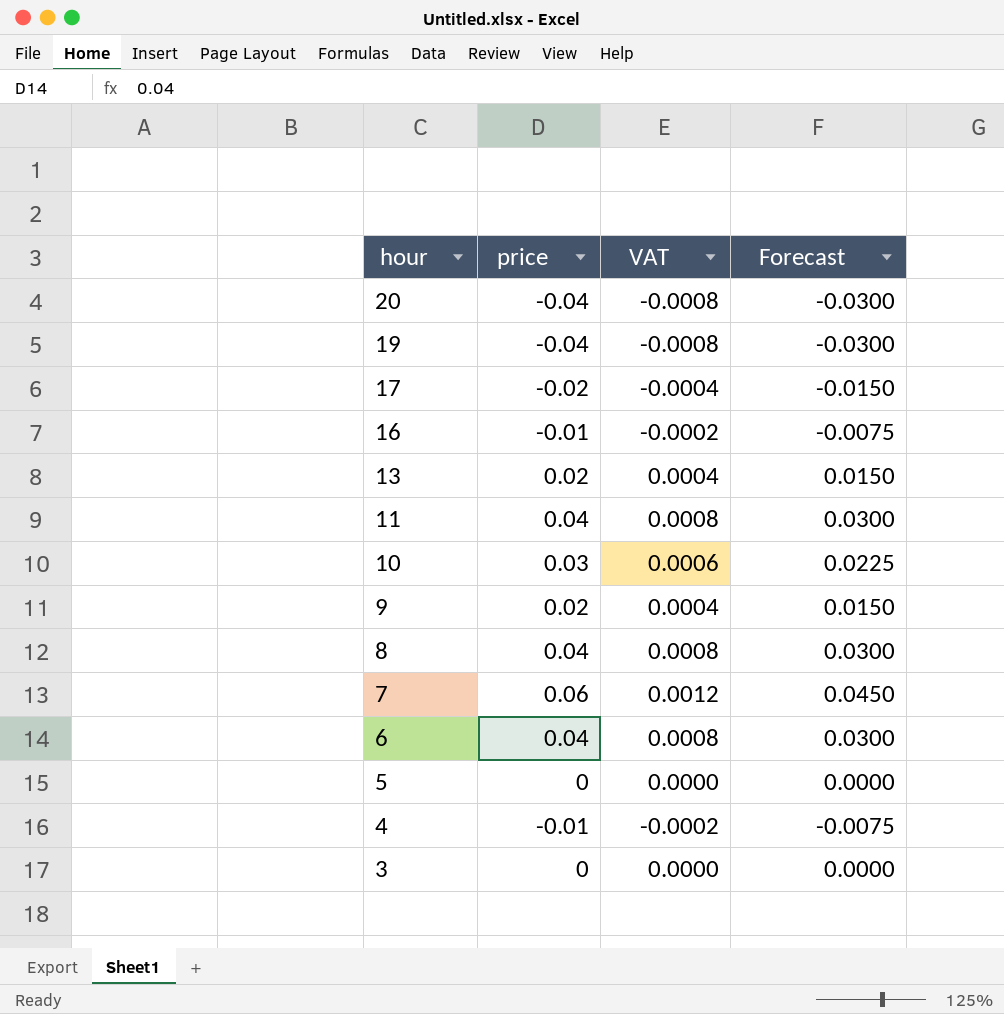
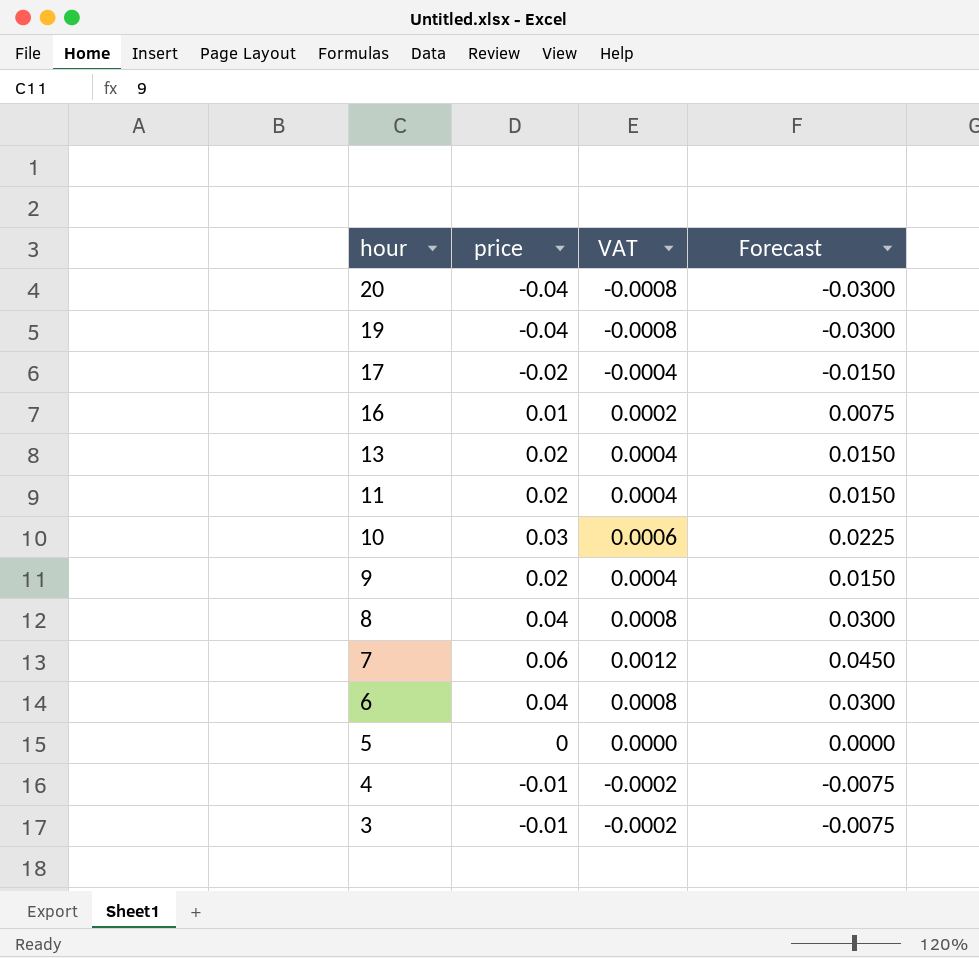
16 | price: -0.01 -> 0.01
16 | VAT: -0.0002 -> 0.0002
16 | Forecast: -0.0075 -> 0.0075
11 | price: 0.04 -> 0.02
11 | VAT: 0.0008 -> 0.0004
11 | Forecast: 0.0300 -> 0.0150
3 | price: 0 -> -0.01
3 | VAT: 0.0000 -> -0.0002
3 | Forecast: 0.0000 -> -0.0075

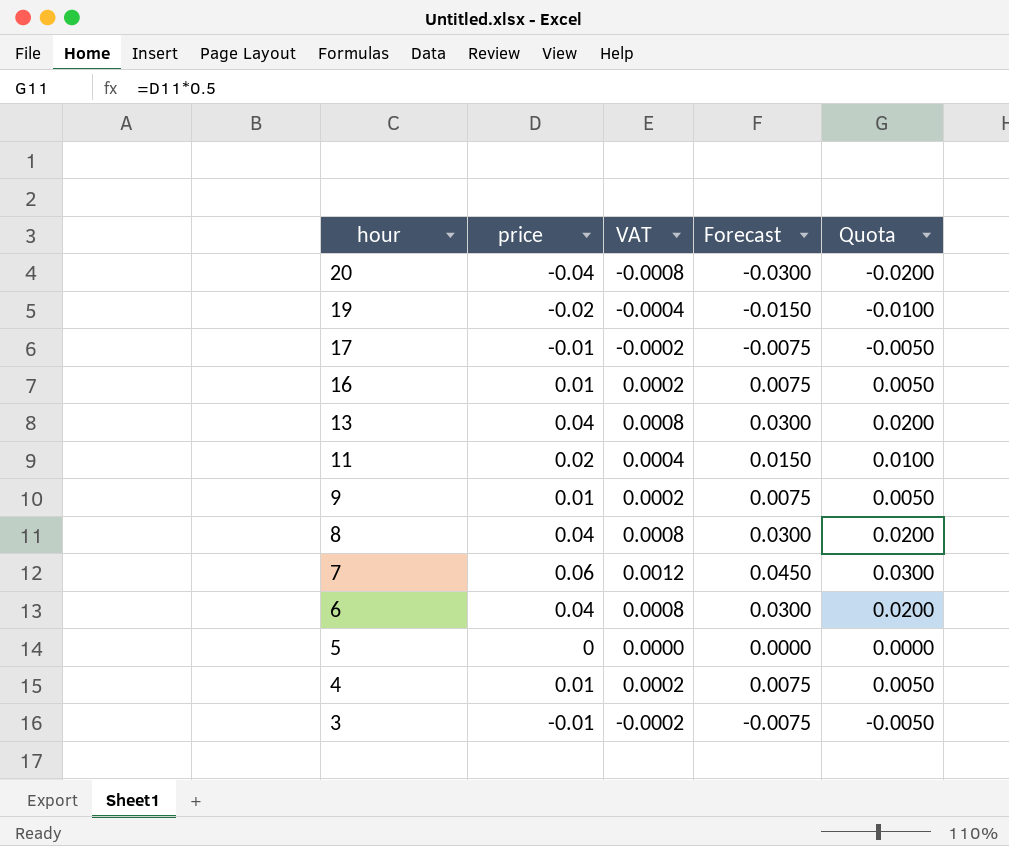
column Quota | formula: none -> [price] * 0.5
row 10: 0.03 | 0.0006 | 0.0225 -> none
19 | price: -0.04 -> -0.02
19 | VAT: -0.0008 -> -0.0004
19 | Forecast: -0.0300 -> -0.0150
17 | price: -0.02 -> -0.01
17 | VAT: -0.0004 -> -0.0002
17 | Forecast: -0.0150 -> -0.0075
13 | price: 0.02 -> 0.04
13 | VAT: 0.0004 -> 0.0008
13 | Forecast: 0.0150 -> 0.0300
9 | price: 0.02 -> 0.01
9 | VAT: 0.0004 -> 0.0002
9 | Forecast: 0.0150 -> 0.0075
4 | price: -0.01 -> 0.01
4 | VAT: -0.0002 -> 0.0002
4 | Forecast: -0.0075 -> 0.0075

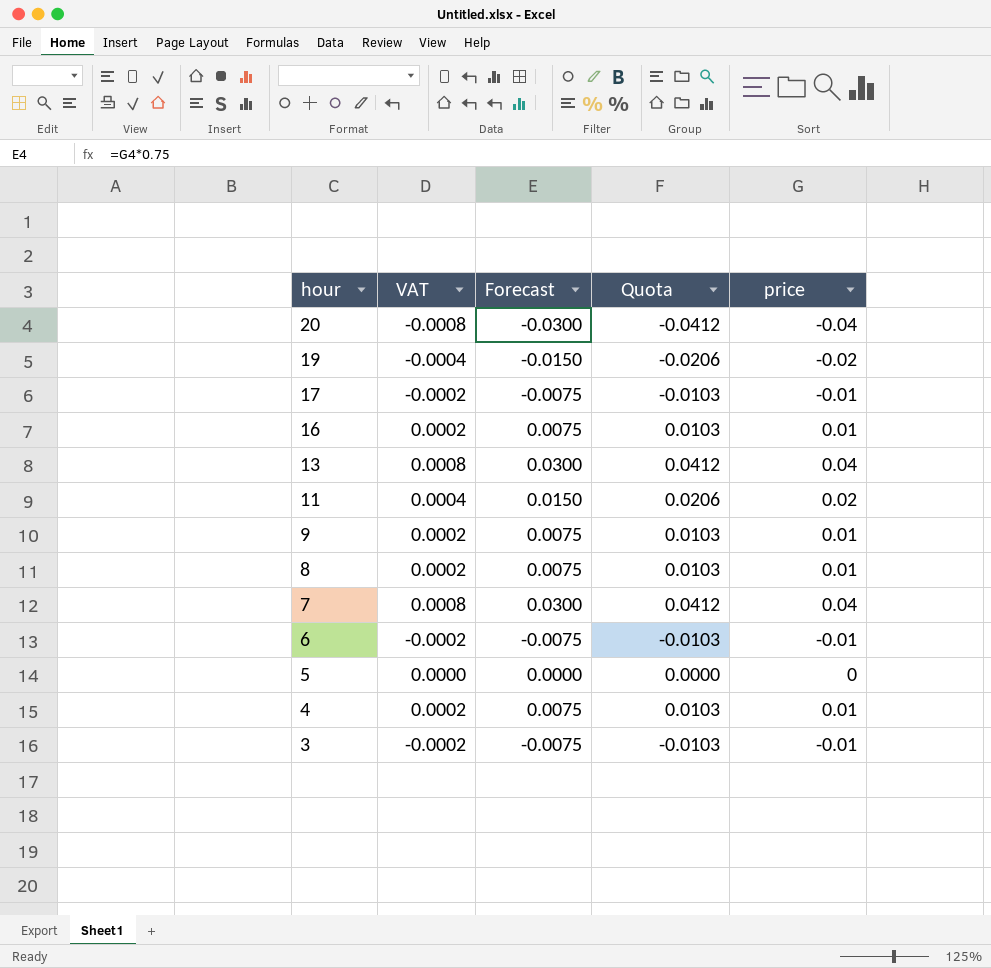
column Quota | formula: [price] * 0.5 -> [price] * 1.03
column price | position: 2 -> 5
8 | VAT: 0.0008 -> 0.0002
8 | Forecast: 0.0300 -> 0.0075
8 | price: 0.04 -> 0.01
7 | VAT: 0.0012 -> 0.0008
7 | Forecast: 0.0450 -> 0.0300
7 | price: 0.06 -> 0.04
6 | VAT: 0.0008 -> -0.0002
6 | Forecast: 0.0300 -> -0.0075
6 | price: 0.04 -> -0.01

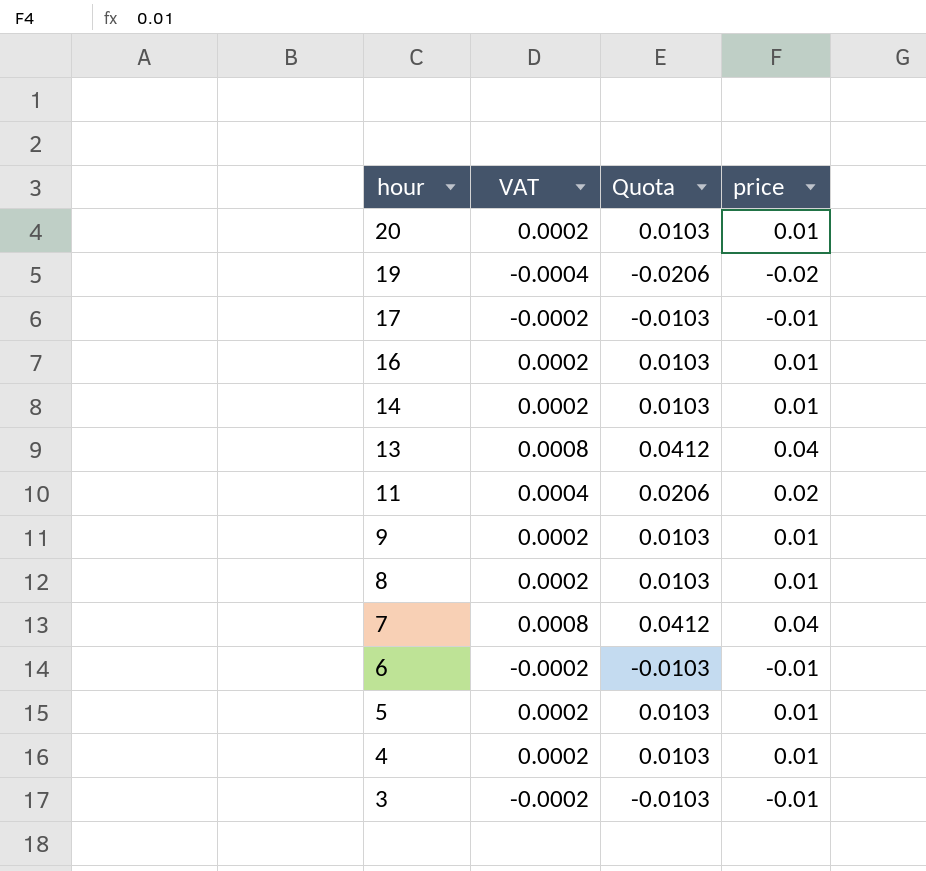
column Forecast | formula: [price] * 0.75 -> none
20 | VAT: -0.0008 -> 0.0002
20 | Quota: -0.0412 -> 0.0103
20 | price: -0.04 -> 0.01
row 14: none -> 0.0002 | 0.0103 | 0.01
5 | VAT: 0.0000 -> 0.0002
5 | Quota: 0.0000 -> 0.0103
5 | price: 0 -> 0.01

